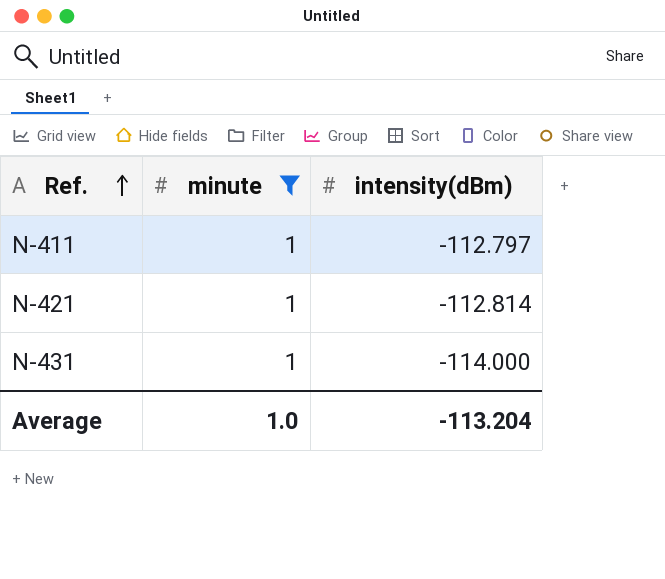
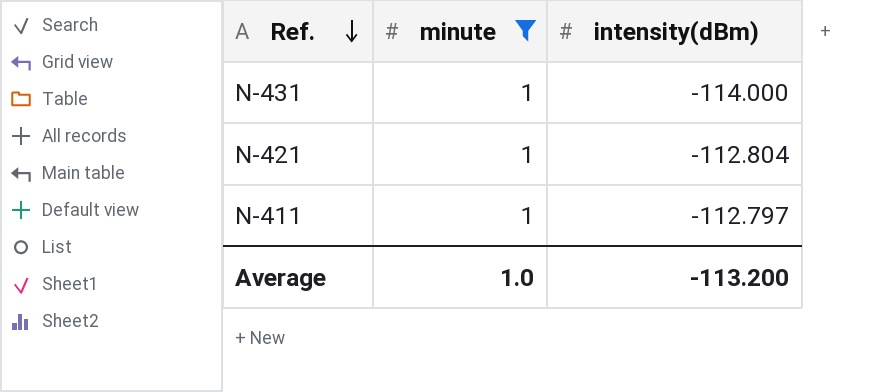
row order: Ref. ascending -> Ref. descending
N-421 | intensity(dBm): -112.814 -> -112.804
Average | intensity(dBm): -113.204 -> -113.200

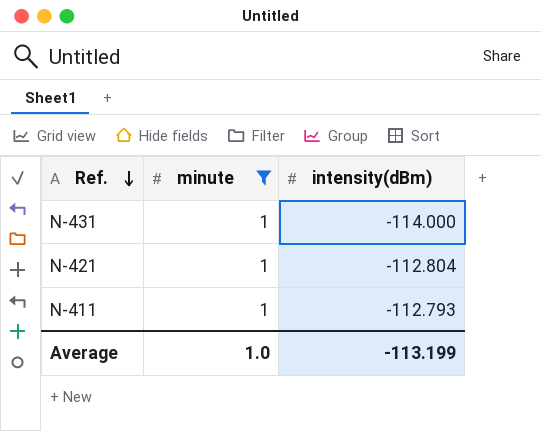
N-411 | intensity(dBm): -112.797 -> -112.793
Average | intensity(dBm): -113.200 -> -113.199

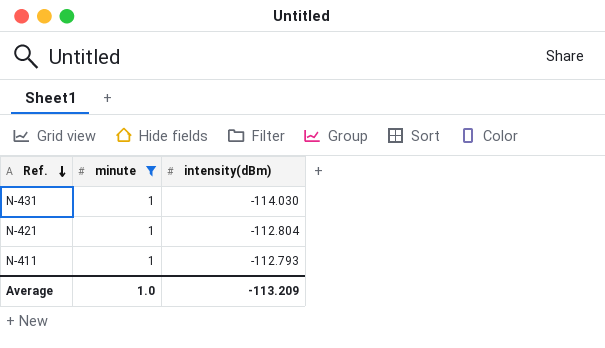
N-431 | intensity(dBm): -114.000 -> -114.030
Average | intensity(dBm): -113.199 -> -113.209

